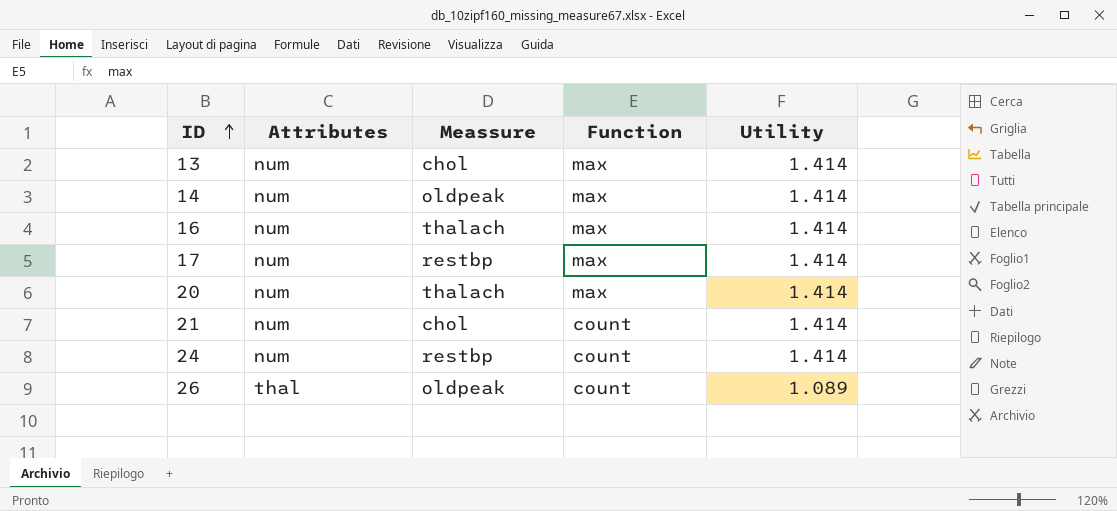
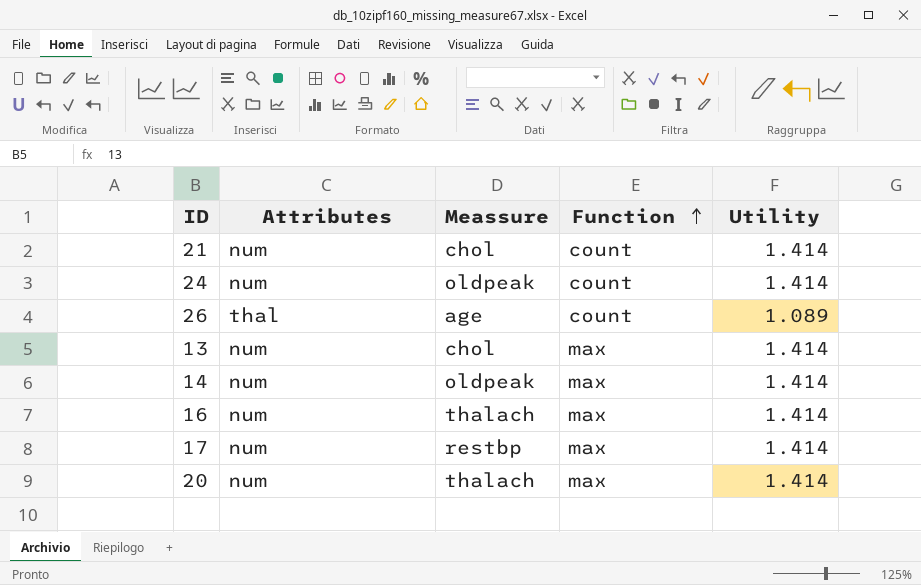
row order: ID ascending -> Function ascending
24 | Meassure: restbp -> oldpeak
26 | Meassure: oldpeak -> age

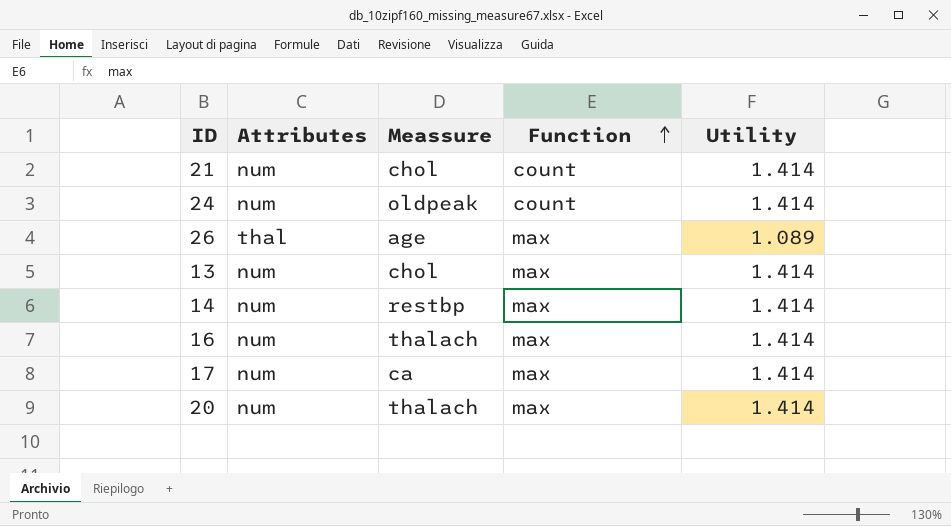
26 | Function: count -> max
14 | Meassure: oldpeak -> restbp
17 | Meassure: restbp -> ca

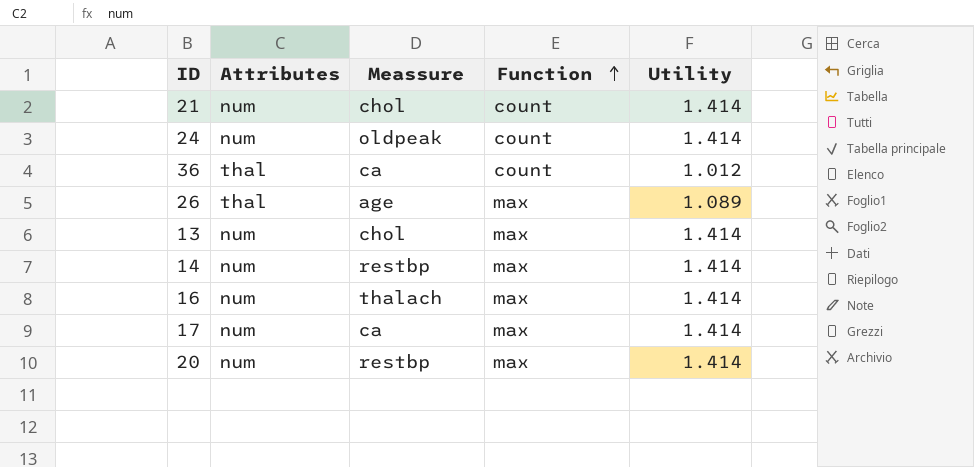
row 36: none -> thal | ca | count | 1.012
20 | Meassure: thalach -> restbp

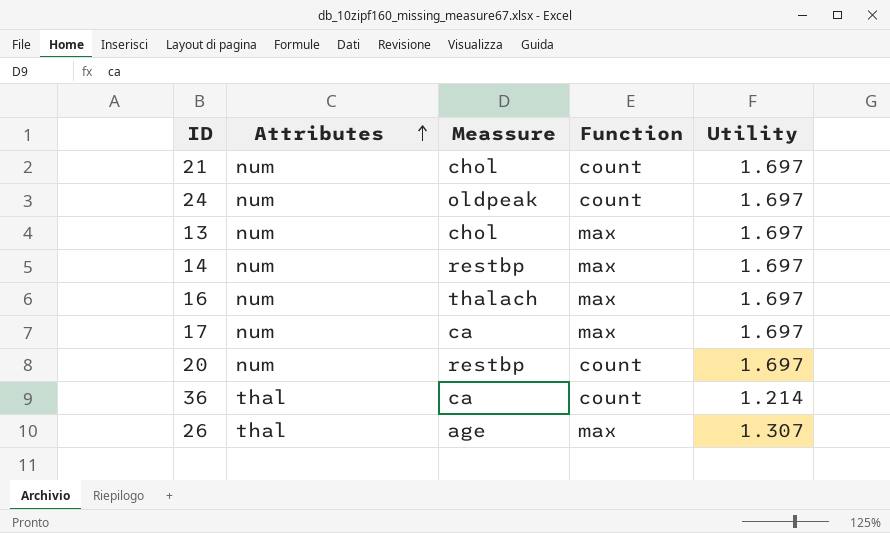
row order: Function ascending -> Attributes ascending
21 | Utility: 1.414 -> 1.697
24 | Utility: 1.414 -> 1.697
13 | Utility: 1.414 -> 1.697
14 | Utility: 1.414 -> 1.697
16 | Utility: 1.414 -> 1.697
17 | Utility: 1.414 -> 1.697
20 | Function: max -> count
20 | Utility: 1.414 -> 1.697
36 | Utility: 1.012 -> 1.214
26 | Utility: 1.089 -> 1.307

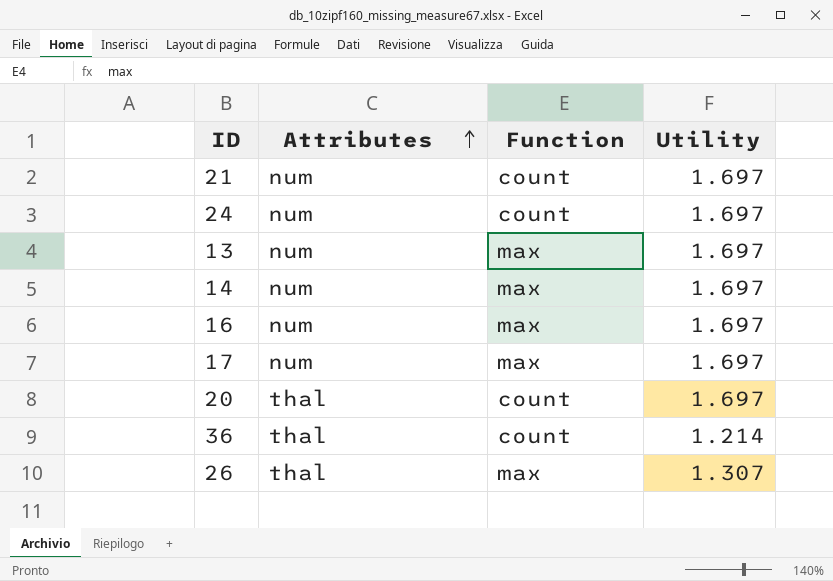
column Meassure | position: 3 -> none
20 | Attributes: num -> thal

